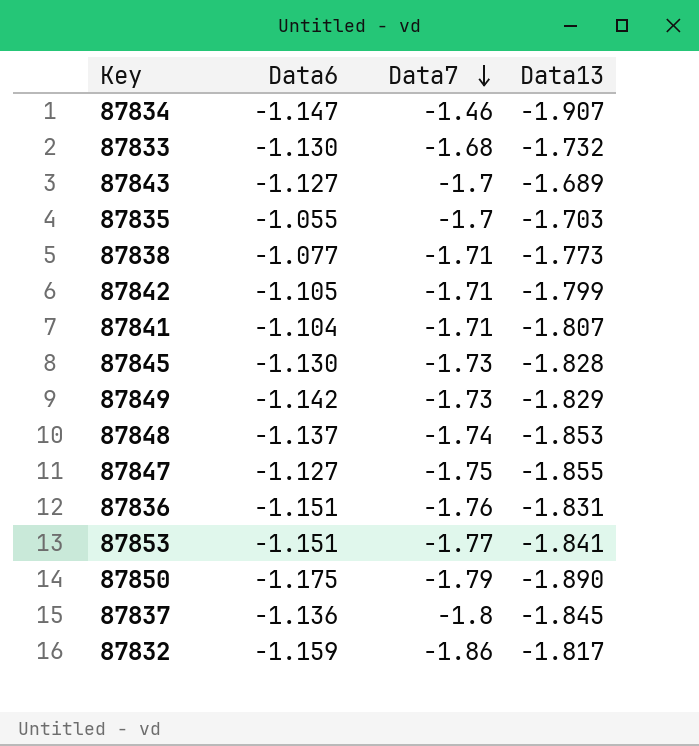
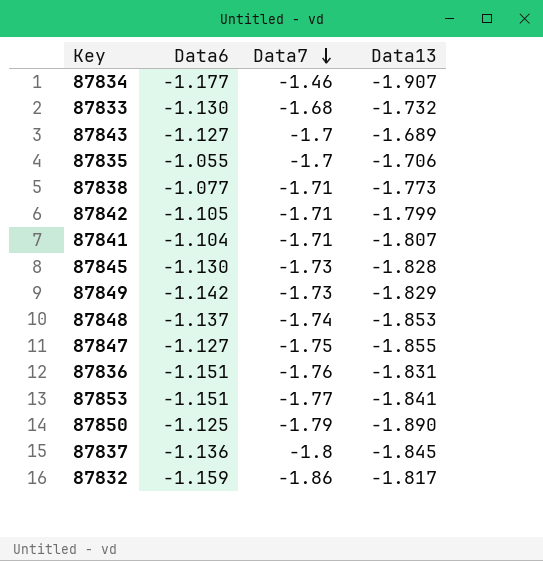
87834 | Data6: -1.147 -> -1.177
87835 | Data13: -1.703 -> -1.706
87850 | Data6: -1.175 -> -1.125

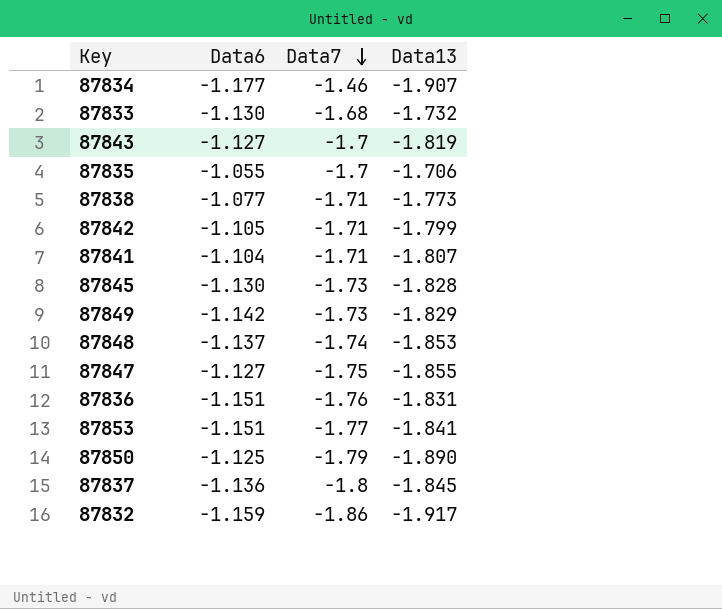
87843 | Data13: -1.689 -> -1.819
87832 | Data13: -1.817 -> -1.917

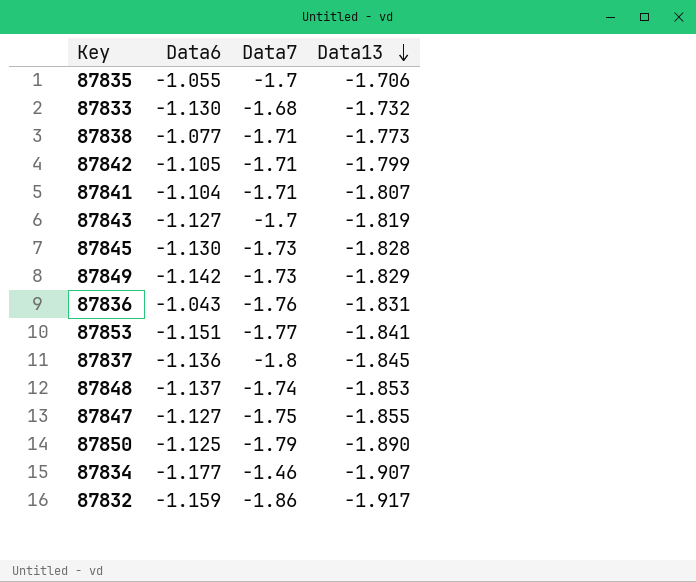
row order: Data7 descending -> Data13 descending
87836 | Data6: -1.151 -> -1.043

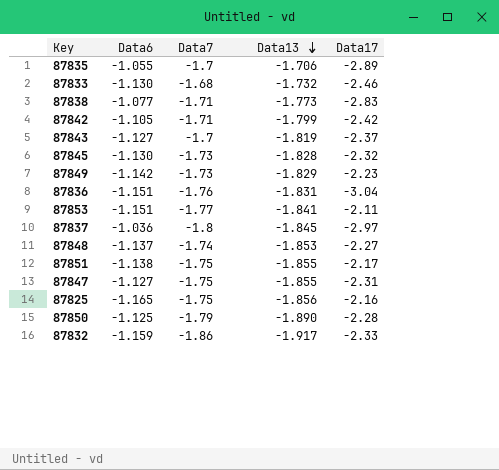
column Data17 | position: none -> 5
row 87841: -1.104 | -1.71 | -1.807 -> none
row 87834: -1.177 | -1.46 | -1.907 -> none
87836 | Data6: -1.043 -> -1.151
87837 | Data6: -1.136 -> -1.036
row 87851: none -> -1.138 | -1.75 | -1.855 | -2.17
row 87825: none -> -1.165 | -1.75 | -1.856 | -2.16

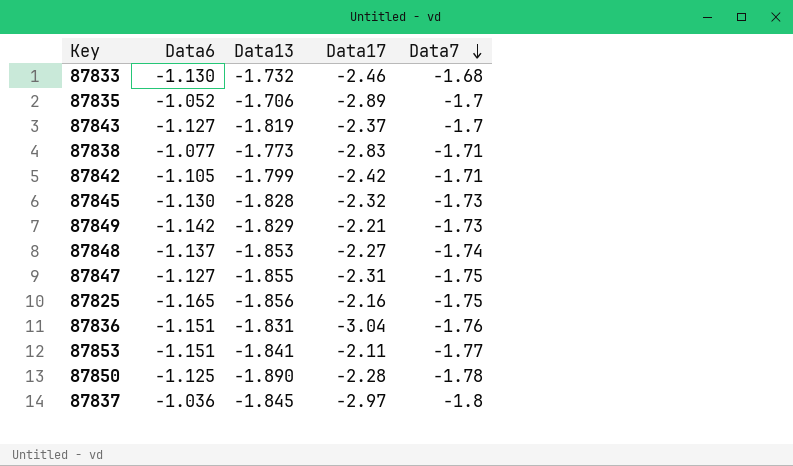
row order: Data13 descending -> Data7 descending
column Data7 | position: 3 -> 5
row 87851: -1.138 | -1.75 | -1.855 | -2.17 -> none
row 87832: -1.159 | -1.86 | -1.917 | -2.33 -> none
87835 | Data6: -1.055 -> -1.052
87849 | Data17: -2.23 -> -2.21
87850 | Data7: -1.79 -> -1.78

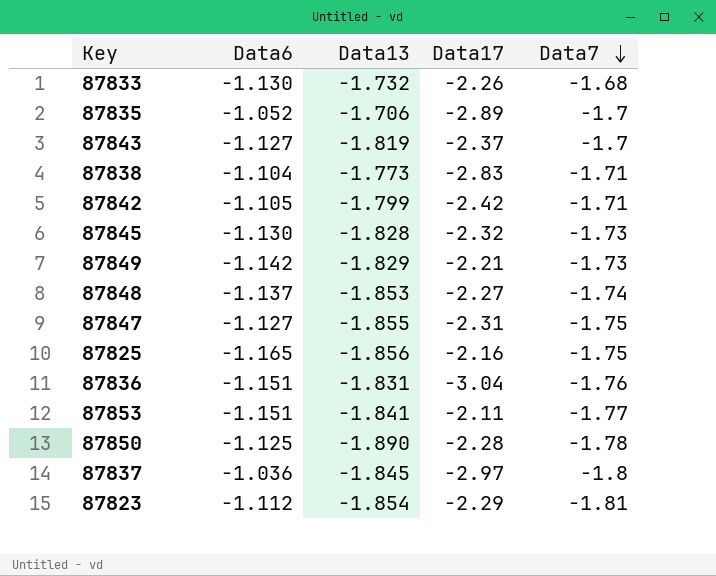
87833 | Data17: -2.46 -> -2.26
87838 | Data6: -1.077 -> -1.104
row 87823: none -> -1.112 | -1.854 | -2.29 | -1.81

